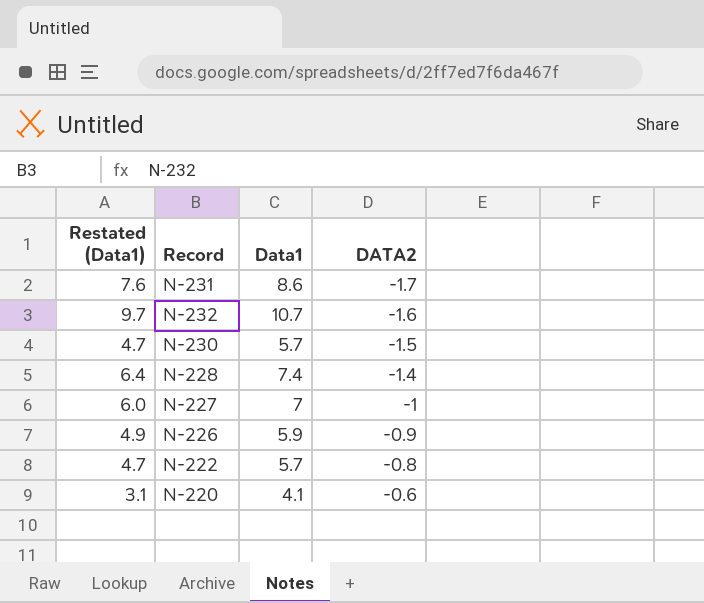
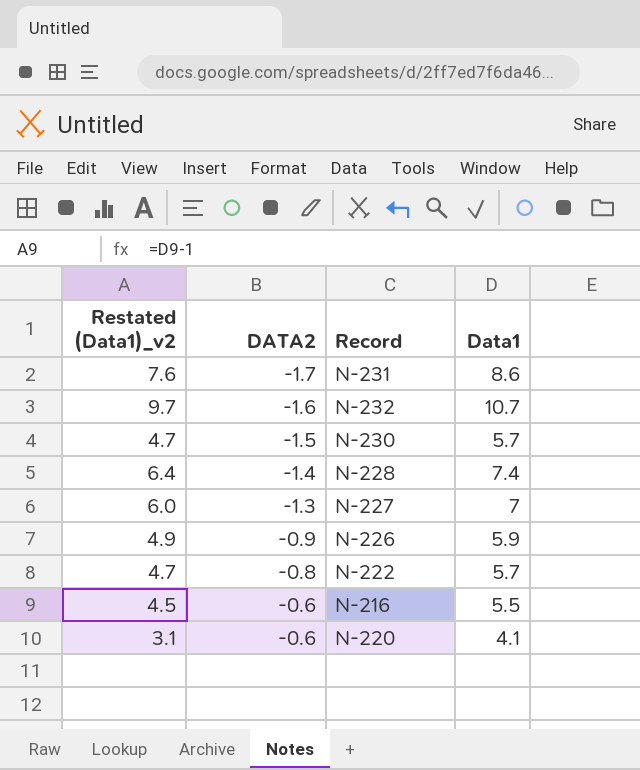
column name: Restated (Data1) -> Restated (Data1)_v2
column DATA2 | position: 4 -> 2
N-227 | DATA2: -1 -> -1.3
row N-216: none -> 4.5 | -0.6 | 5.5

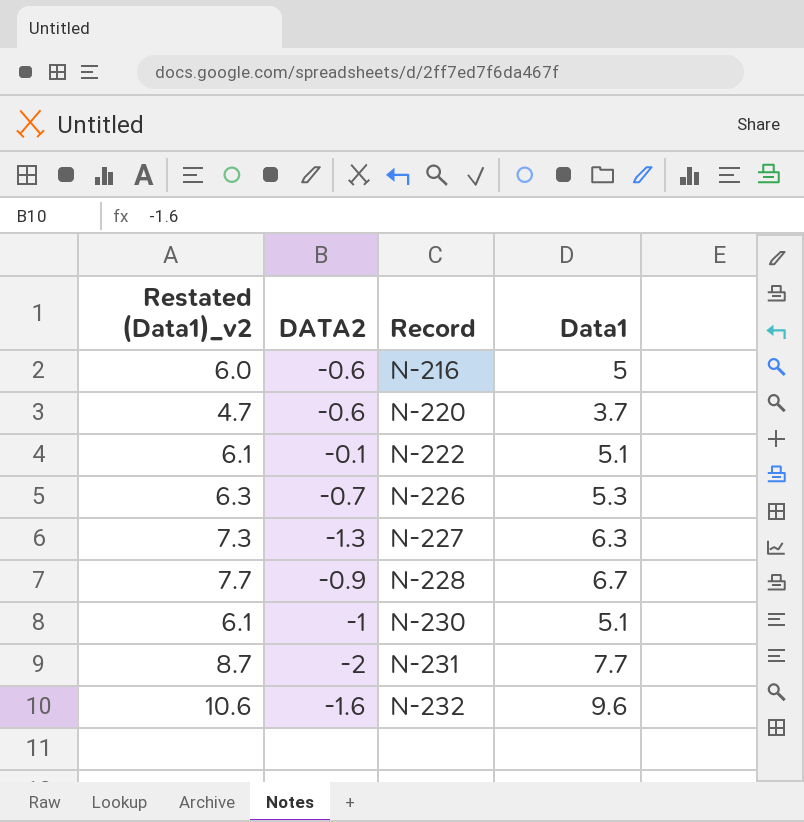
row order: DATA2 ascending -> Record ascending
column Restated (Data1)_v2 | formula: [Data1] - 1 -> [Data1] + 1
N-216 | Data1: 5.5 -> 5
N-220 | Data1: 4.1 -> 3.7
N-222 | DATA2: -0.8 -> -0.1
N-222 | Data1: 5.7 -> 5.1
N-226 | DATA2: -0.9 -> -0.7
N-226 | Data1: 5.9 -> 5.3
N-227 | Data1: 7 -> 6.3
N-228 | DATA2: -1.4 -> -0.9
N-228 | Data1: 7.4 -> 6.7
N-230 | DATA2: -1.5 -> -1
N-230 | Data1: 5.7 -> 5.1
N-231 | DATA2: -1.7 -> -2
N-231 | Data1: 8.6 -> 7.7
N-232 | Data1: 10.7 -> 9.6

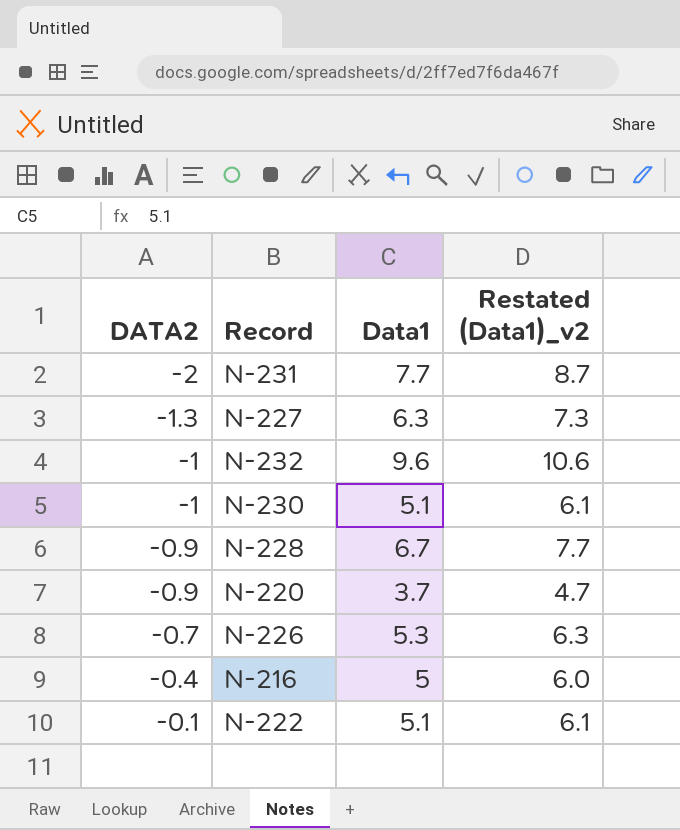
row order: Record ascending -> DATA2 ascending
column Restated (Data1)_v2 | position: 1 -> 4
N-232 | DATA2: -1.6 -> -1
N-220 | DATA2: -0.6 -> -0.9
N-216 | DATA2: -0.6 -> -0.4

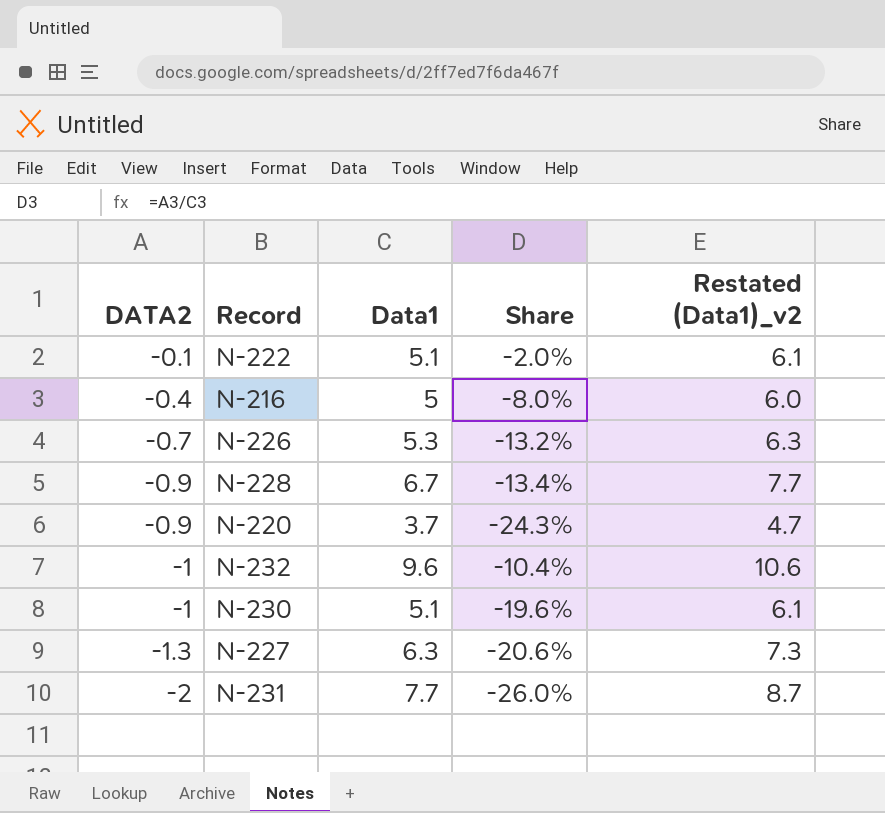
row order: DATA2 ascending -> DATA2 descending
column Share | formula: none -> [DATA2] / [Data1]

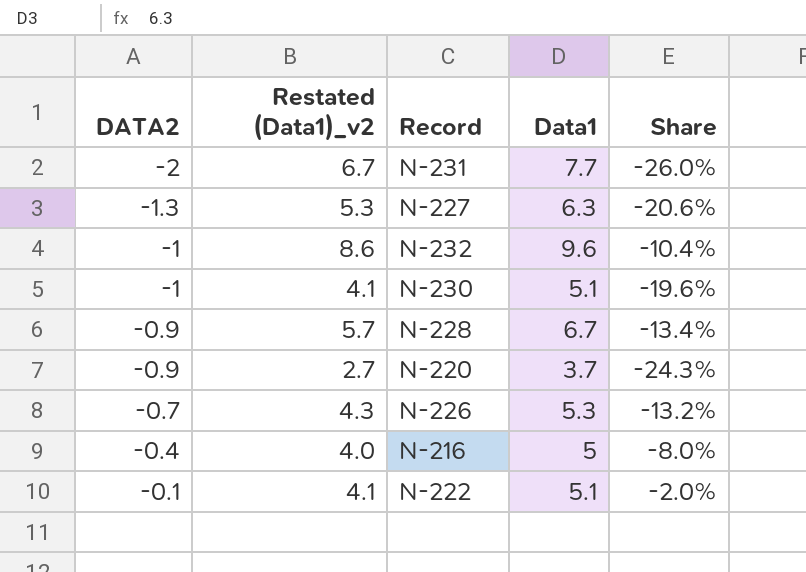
row order: DATA2 descending -> DATA2 ascending
column Restated (Data1)_v2 | formula: [Data1] + 1 -> [Data1] - 1
column Restated (Data1)_v2 | position: 5 -> 2

